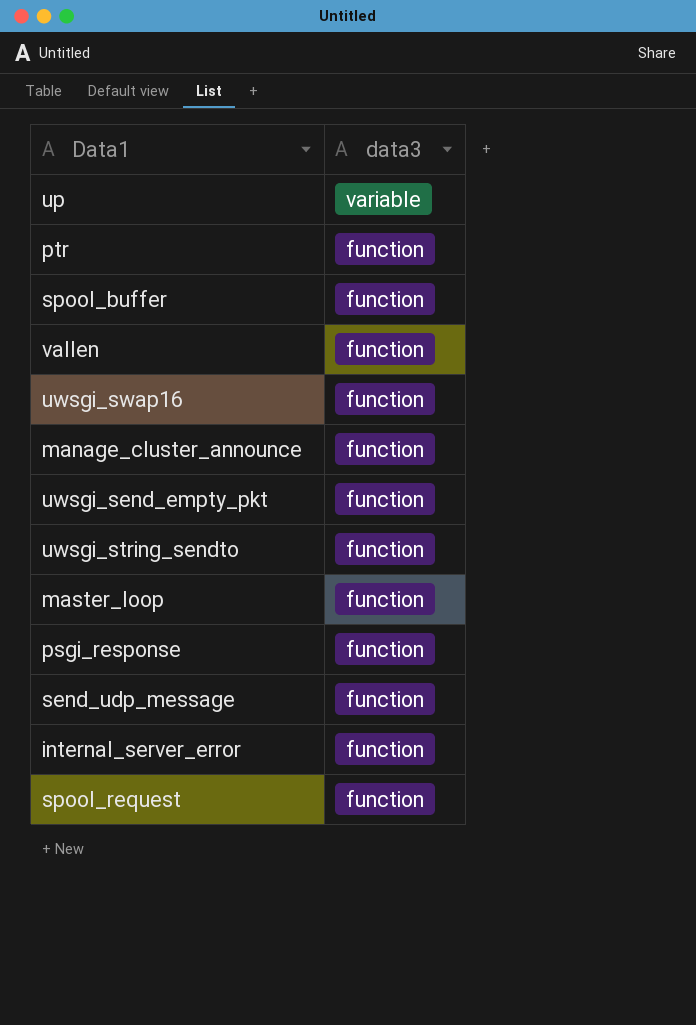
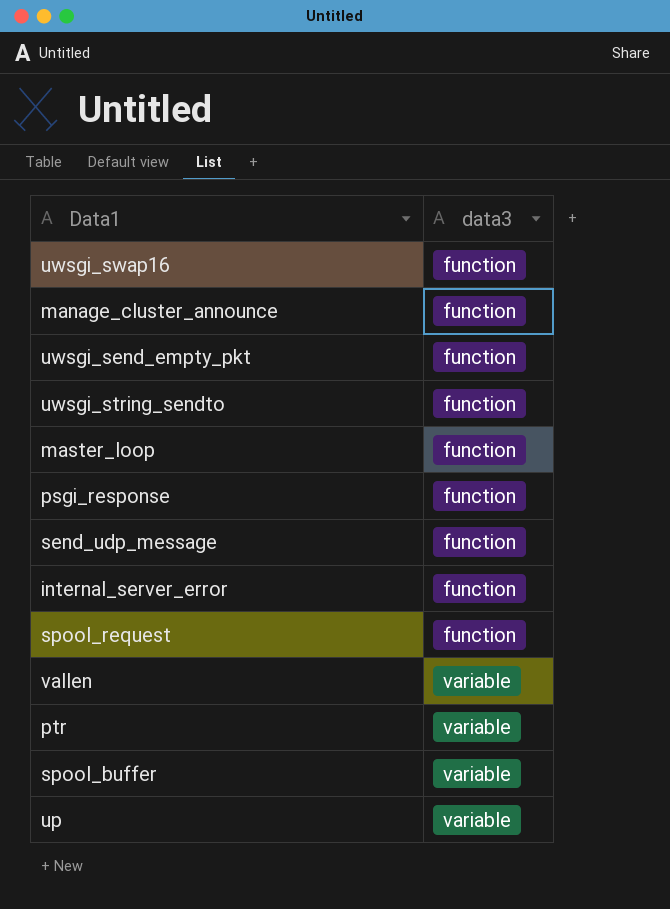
row order: data3 descending -> data3 ascending
vallen | data3: function -> variable
ptr | data3: function -> variable
spool_buffer | data3: function -> variable

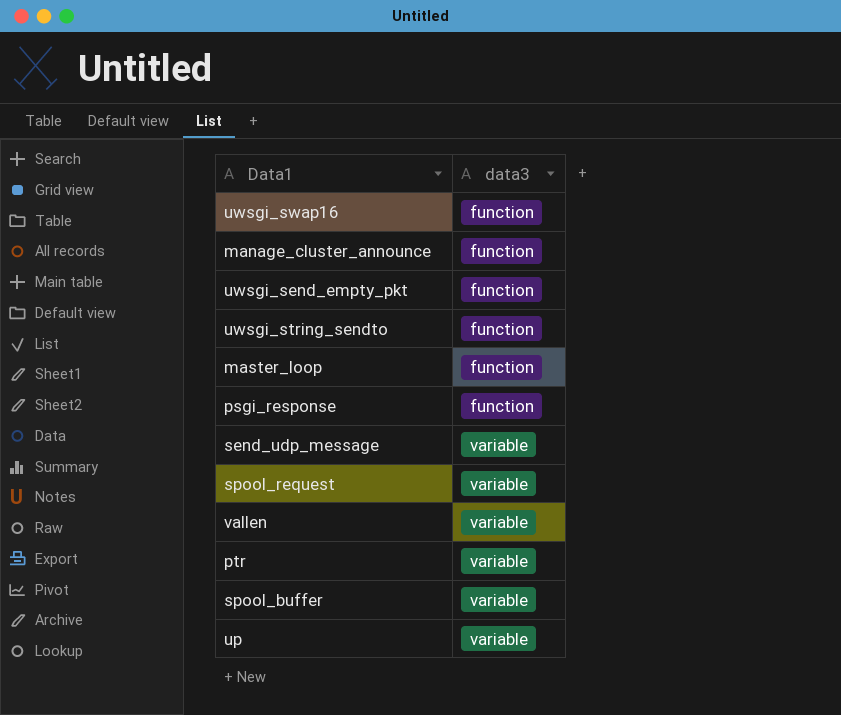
row internal_server_error: function -> none
send_udp_message | data3: function -> variable
spool_request | data3: function -> variable

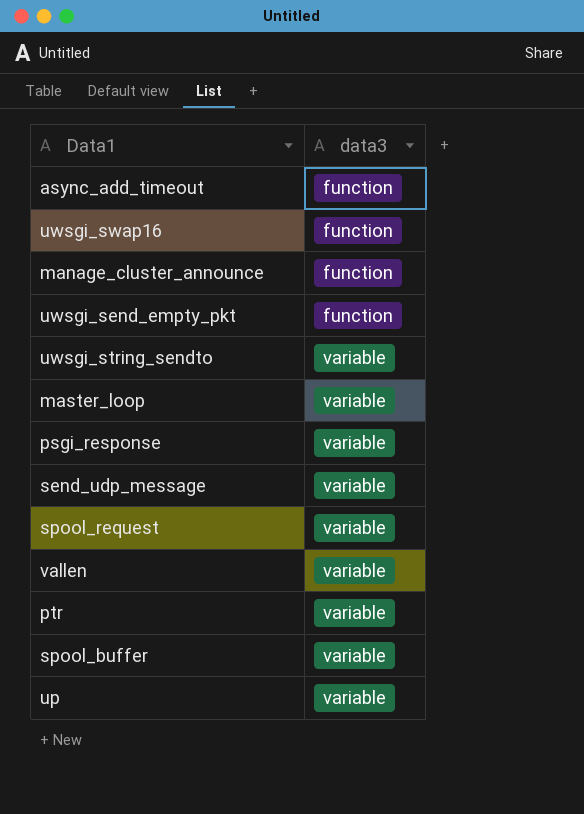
row async_add_timeout: none -> function
uwsgi_string_sendto | data3: function -> variable
master_loop | data3: function -> variable
psgi_response | data3: function -> variable

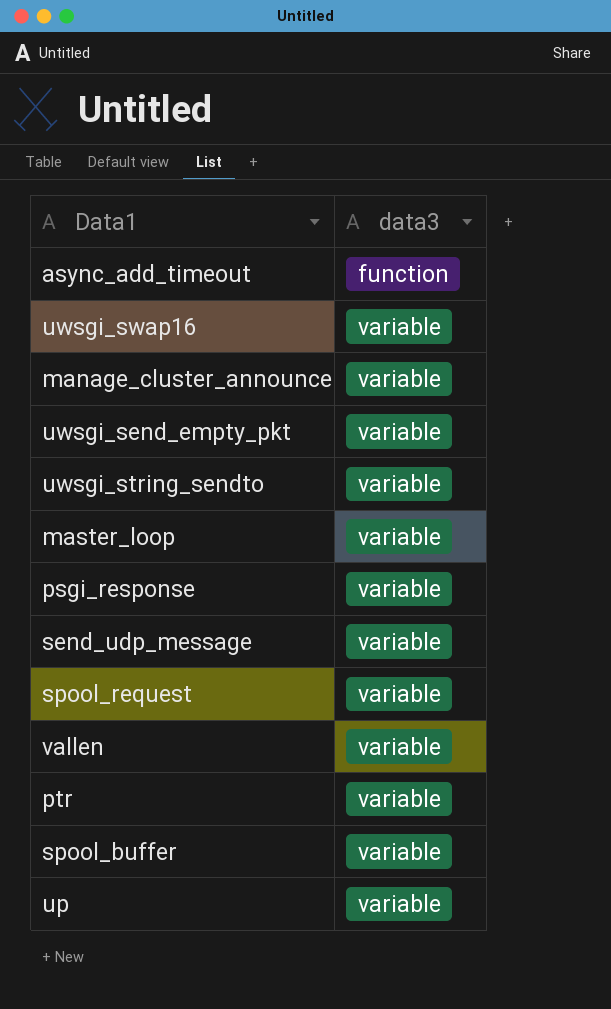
uwsgi_swap16 | data3: function -> variable
manage_cluster_announce | data3: function -> variable
uwsgi_send_empty_pkt | data3: function -> variable

